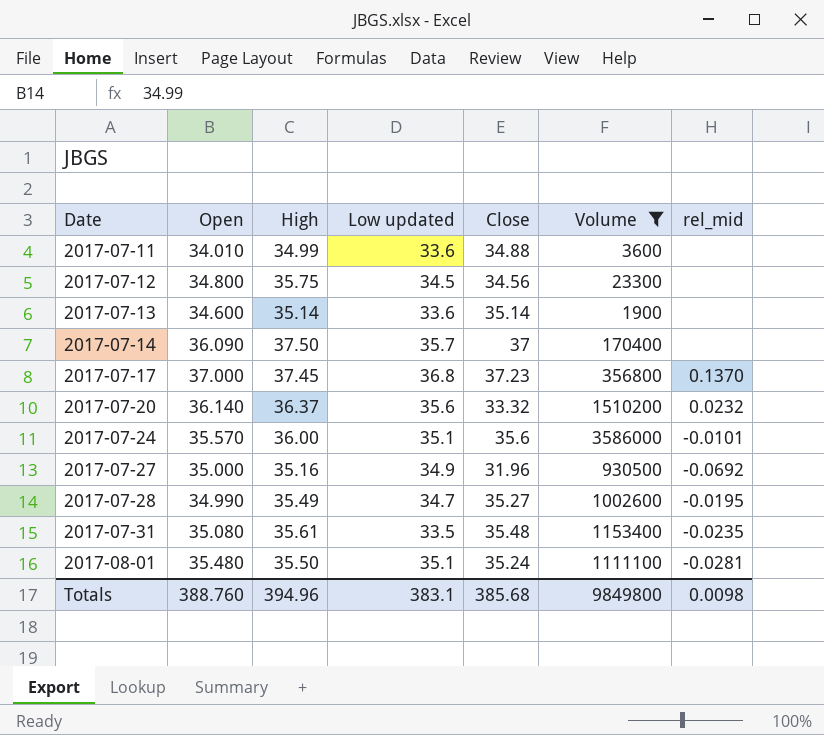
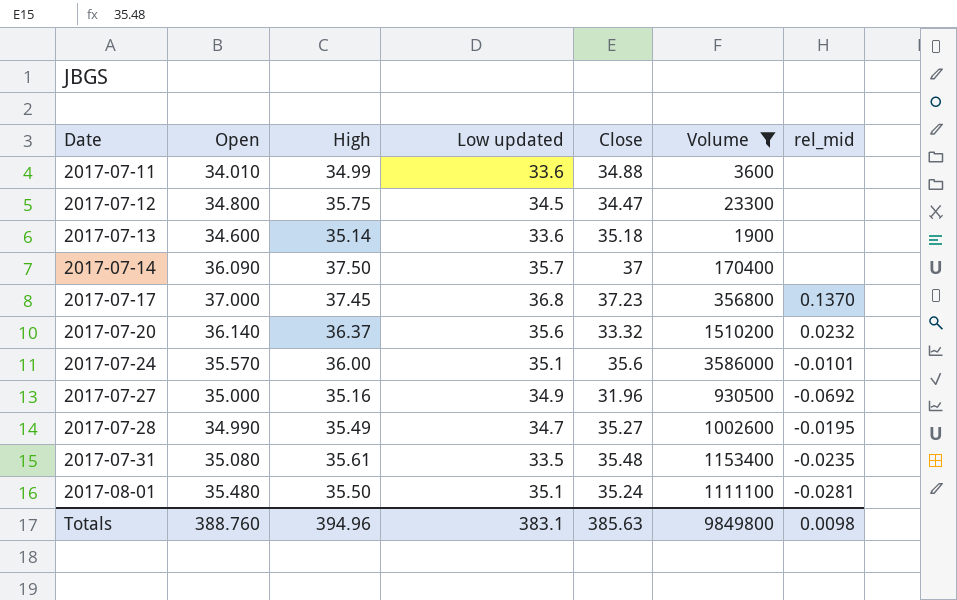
2017-07-12 | Close: 34.56 -> 34.47
2017-07-13 | Close: 35.14 -> 35.18
Totals | Close: 385.68 -> 385.63

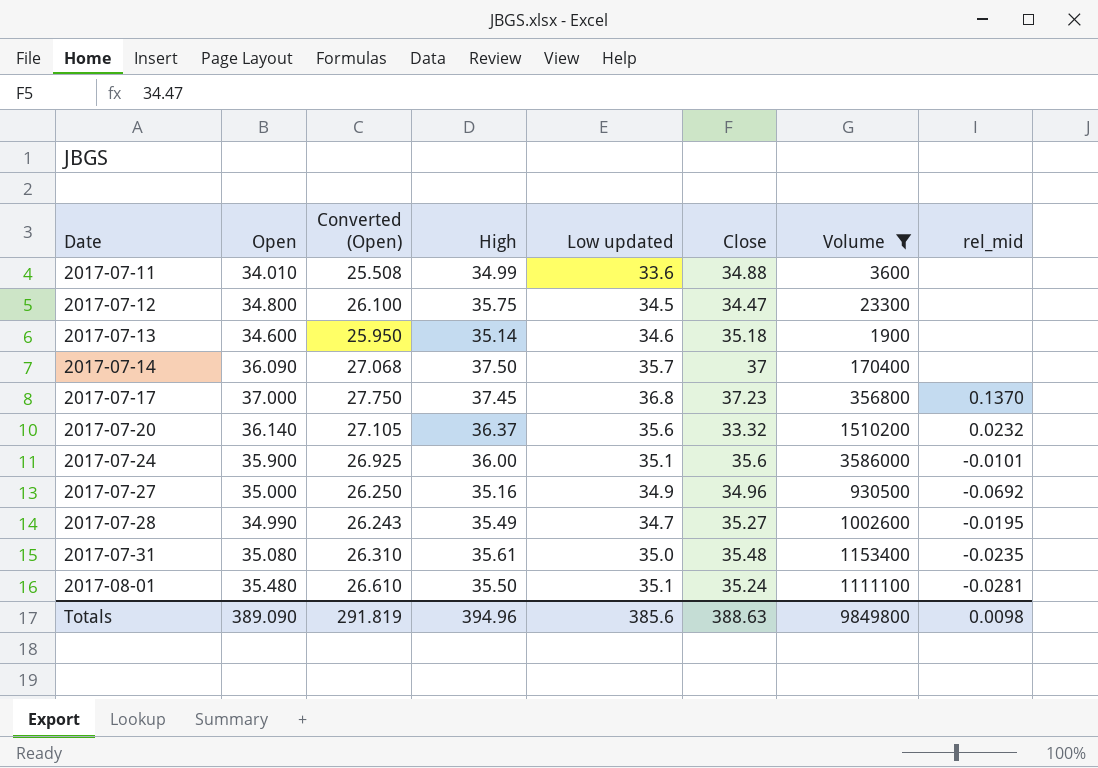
column Converted (Open) | formula: none -> [Open] * 0.75
2017-07-13 | Low updated: 33.6 -> 34.6
2017-07-24 | Open: 35.570 -> 35.900
2017-07-27 | Close: 31.96 -> 34.96
2017-07-31 | Low updated: 33.5 -> 35.0
Totals | Open: 388.760 -> 389.090
Totals | Low updated: 383.1 -> 385.6
Totals | Close: 385.63 -> 388.63

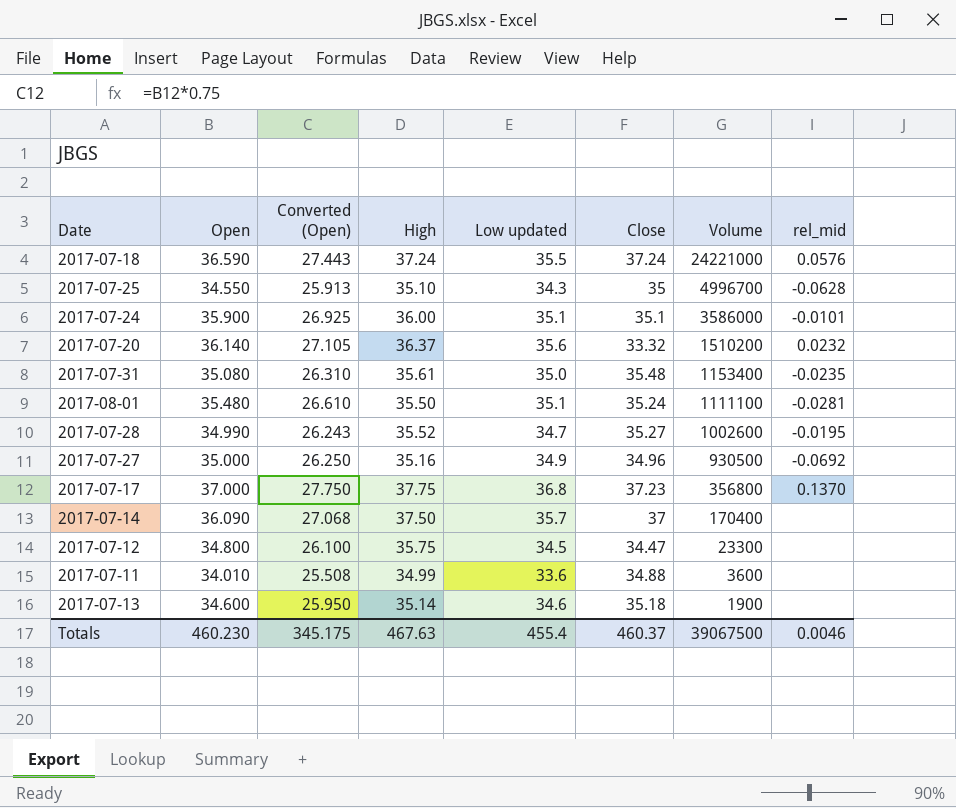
filter: Volume <= 3586000 -> none
row order: Date ascending -> Volume descending
2017-07-24 | Close: 35.6 -> 35.1
2017-07-28 | High: 35.49 -> 35.52
2017-07-17 | High: 37.45 -> 37.75
Totals | Open: 389.090 -> 460.230
Totals | Converted (Open): 291.819 -> 345.175
Totals | High: 394.96 -> 467.63
Totals | Low updated: 385.6 -> 455.4
Totals | Close: 388.63 -> 460.37
Totals | Volume: 9849800 -> 39067500
Totals | rel_mid: 0.0098 -> 0.0046

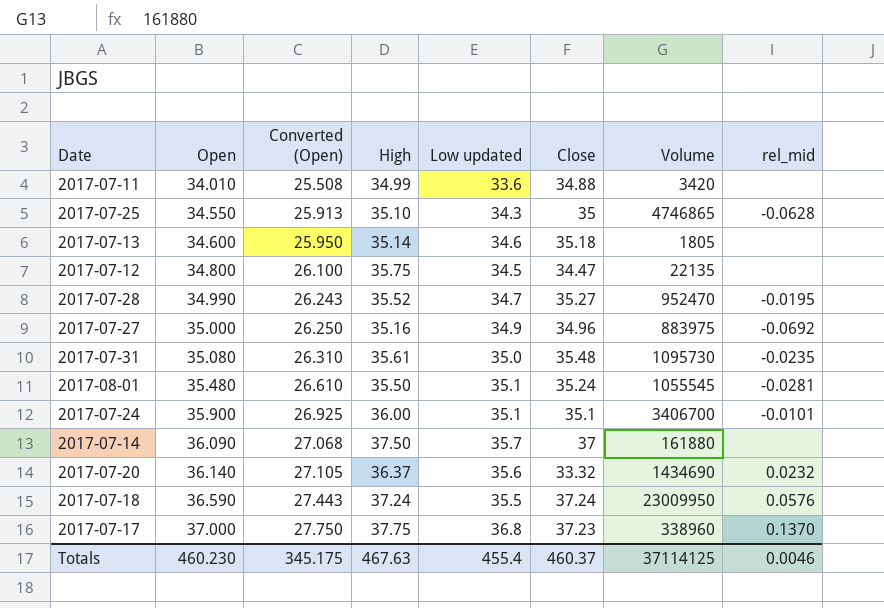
row order: Volume descending -> Open ascending
2017-07-11 | Volume: 3600 -> 3420
2017-07-25 | Volume: 4996700 -> 4746865
2017-07-13 | Volume: 1900 -> 1805
2017-07-12 | Volume: 23300 -> 22135
2017-07-28 | Volume: 1002600 -> 952470
2017-07-27 | Volume: 930500 -> 883975
2017-07-31 | Volume: 1153400 -> 1095730
2017-08-01 | Volume: 1111100 -> 1055545
2017-07-24 | Volume: 3586000 -> 3406700
2017-07-14 | Volume: 170400 -> 161880
2017-07-20 | Volume: 1510200 -> 1434690
2017-07-18 | Volume: 24221000 -> 23009950
2017-07-17 | Volume: 356800 -> 338960
Totals | Volume: 39067500 -> 37114125

